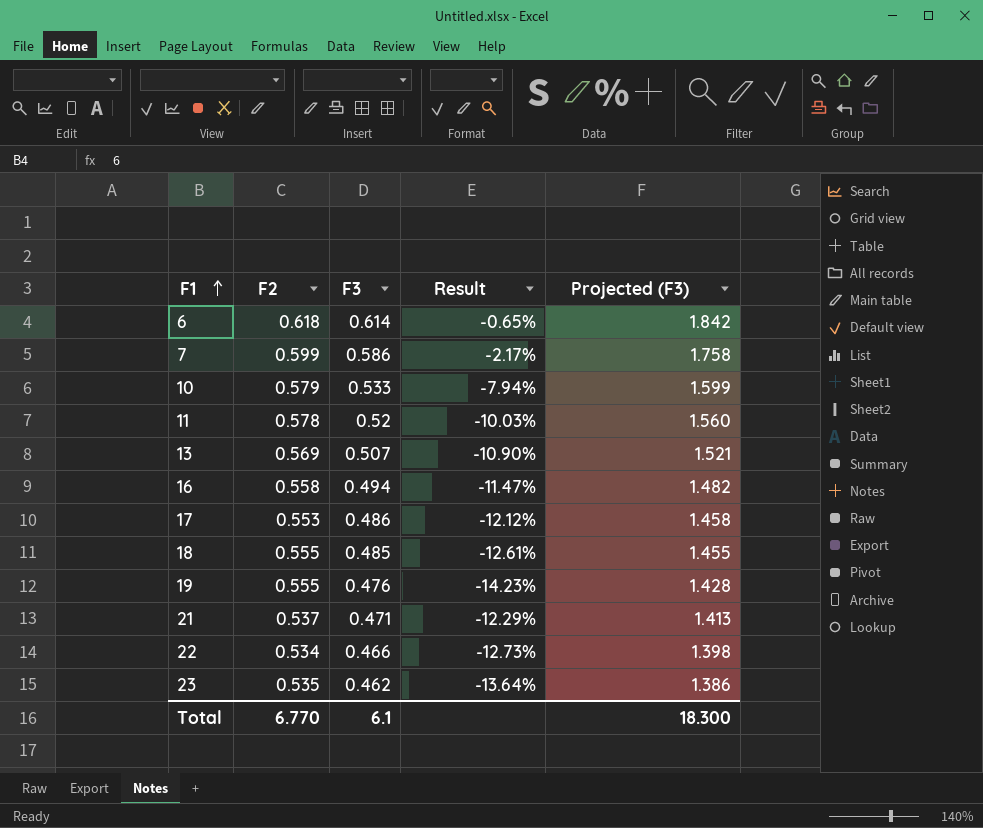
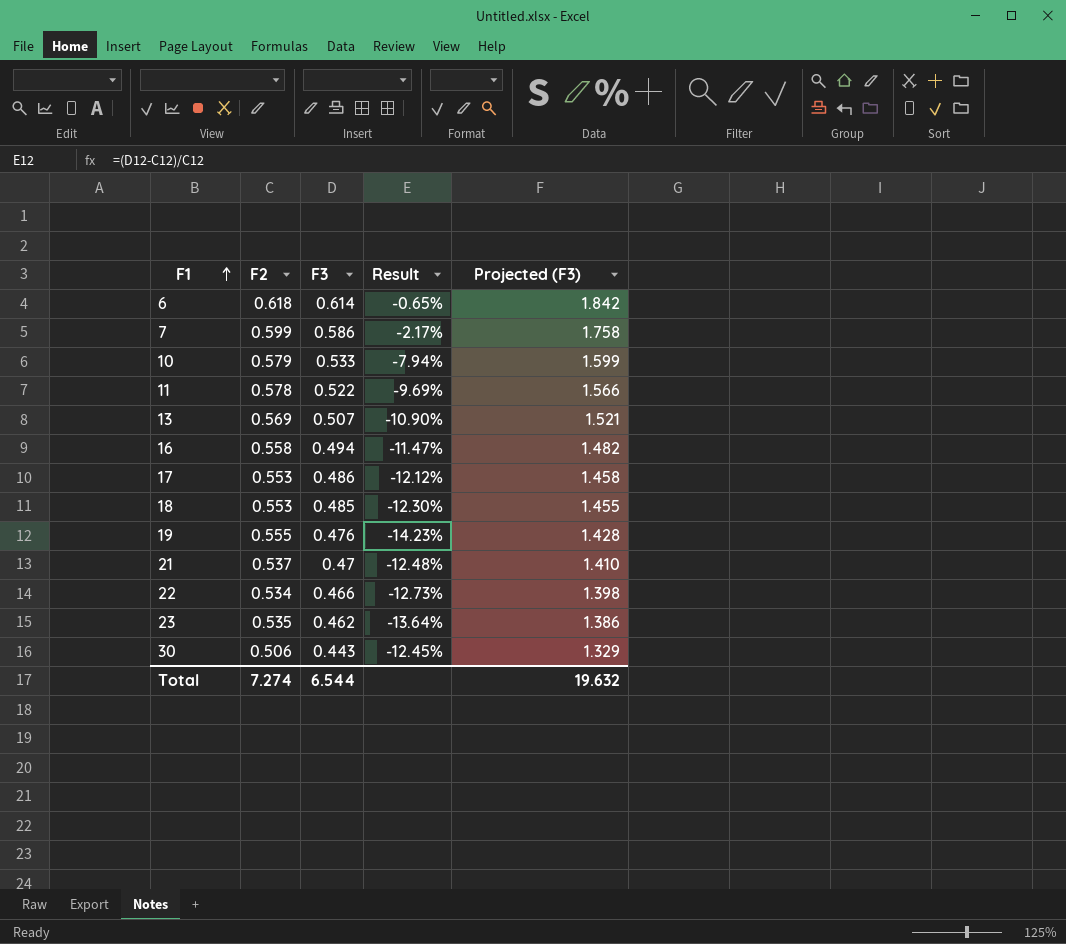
11 | F3: 0.52 -> 0.522
11 | Result: -10.03% -> -9.69%
11 | Projected (F3): 1.560 -> 1.566
18 | F2: 0.555 -> 0.553
18 | Result: -12.61% -> -12.30%
21 | F3: 0.471 -> 0.47
21 | Result: -12.29% -> -12.48%
21 | Projected (F3): 1.413 -> 1.410
row 30: none -> 0.506 | 0.443 | -12.45% | 1.329
Total | F2: 6.770 -> 7.274
Total | F3: 6.1 -> 6.544
Total | Projected (F3): 18.300 -> 19.632

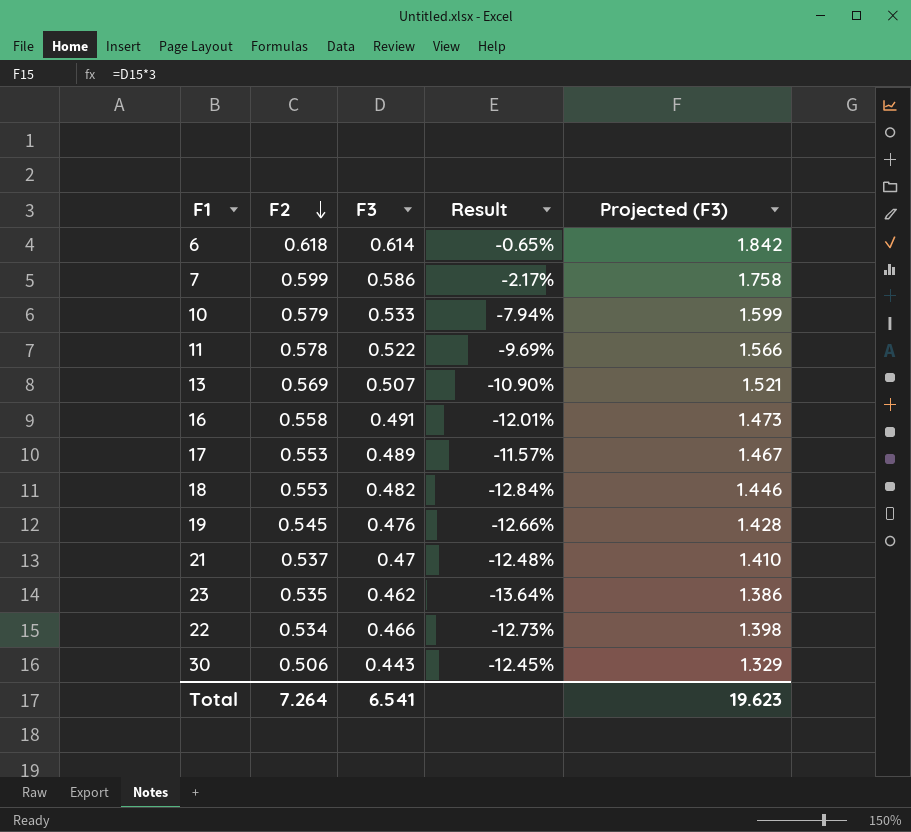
row order: F1 ascending -> F2 descending
16 | F3: 0.494 -> 0.491
16 | Result: -11.47% -> -12.01%
16 | Projected (F3): 1.482 -> 1.473
17 | F3: 0.486 -> 0.489
17 | Result: -12.12% -> -11.57%
17 | Projected (F3): 1.458 -> 1.467
18 | F3: 0.485 -> 0.482
18 | Result: -12.30% -> -12.84%
18 | Projected (F3): 1.455 -> 1.446
19 | F2: 0.555 -> 0.545
19 | Result: -14.23% -> -12.66%
Total | F2: 7.274 -> 7.264
Total | F3: 6.544 -> 6.541
Total | Projected (F3): 19.632 -> 19.623

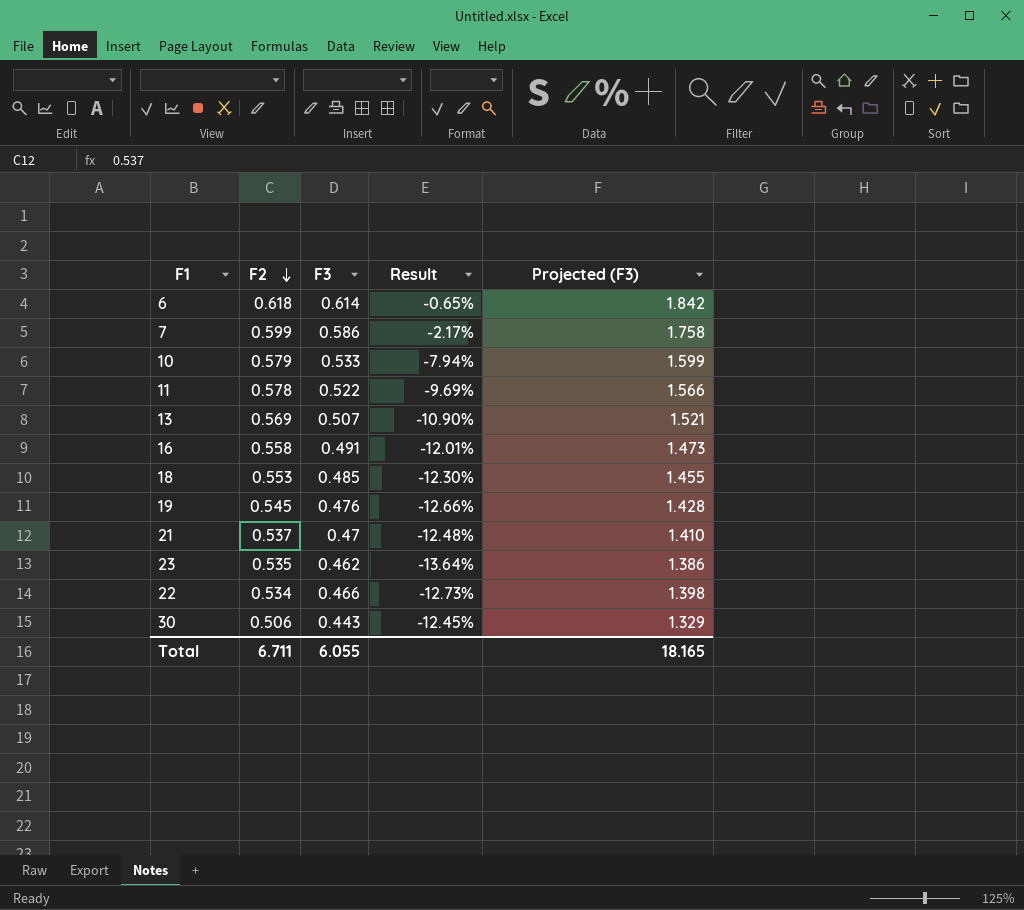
row 17: 0.553 | 0.489 | -11.57% | 1.467 -> none
18 | F3: 0.482 -> 0.485
18 | Result: -12.84% -> -12.30%
18 | Projected (F3): 1.446 -> 1.455
Total | F2: 7.264 -> 6.711
Total | F3: 6.541 -> 6.055
Total | Projected (F3): 19.623 -> 18.165

